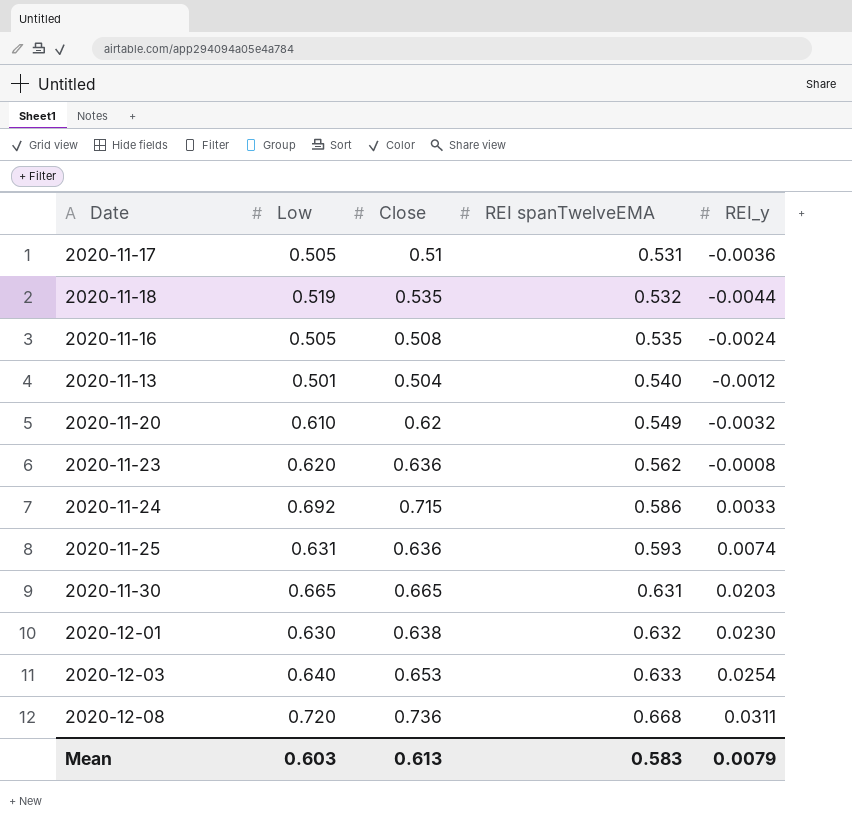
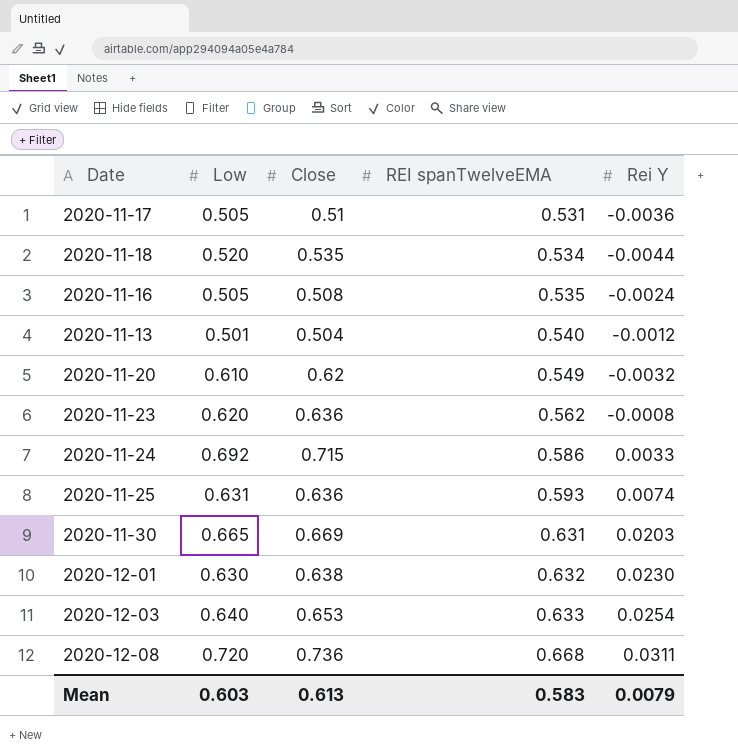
column name: REI_y -> Rei Y
2020-11-18 | Low: 0.519 -> 0.520
2020-11-18 | REI spanTwelveEMA: 0.532 -> 0.534
2020-11-30 | Close: 0.665 -> 0.669

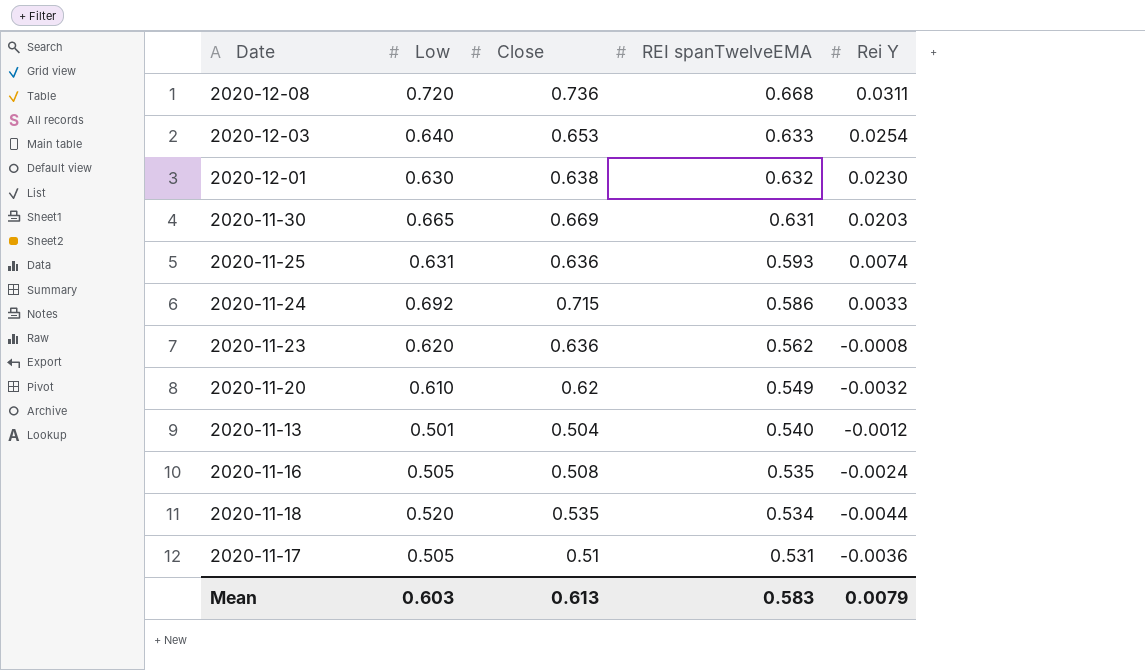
row order: REI spanTwelveEMA ascending -> REI spanTwelveEMA descending

